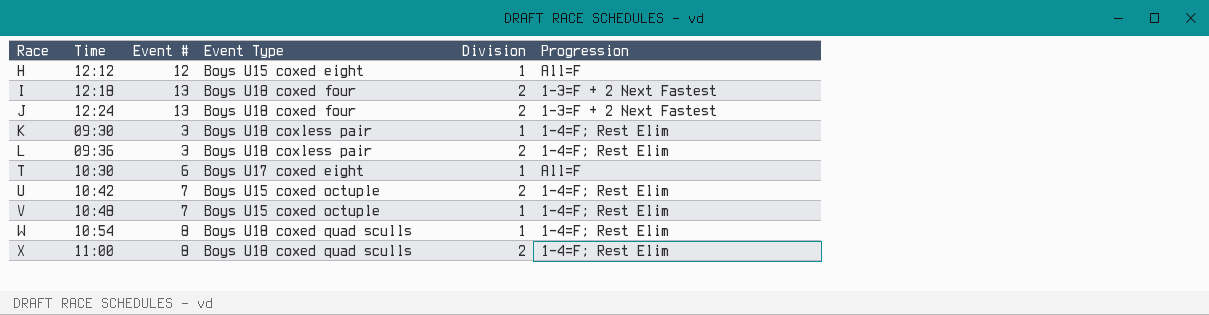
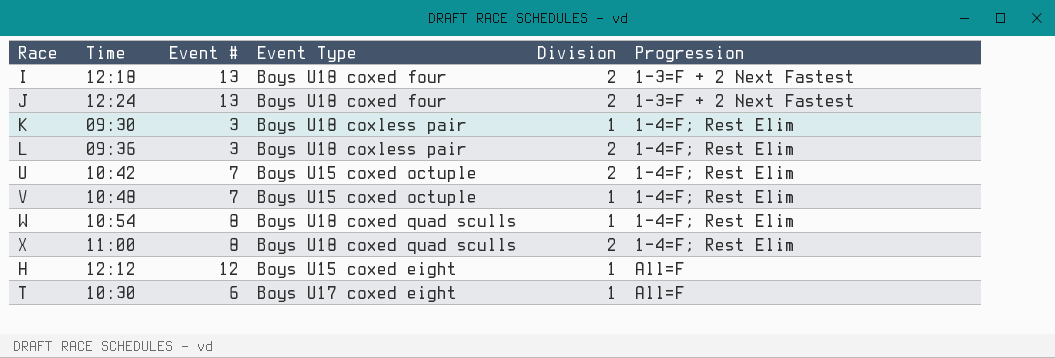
row order: Race ascending -> Progression ascending

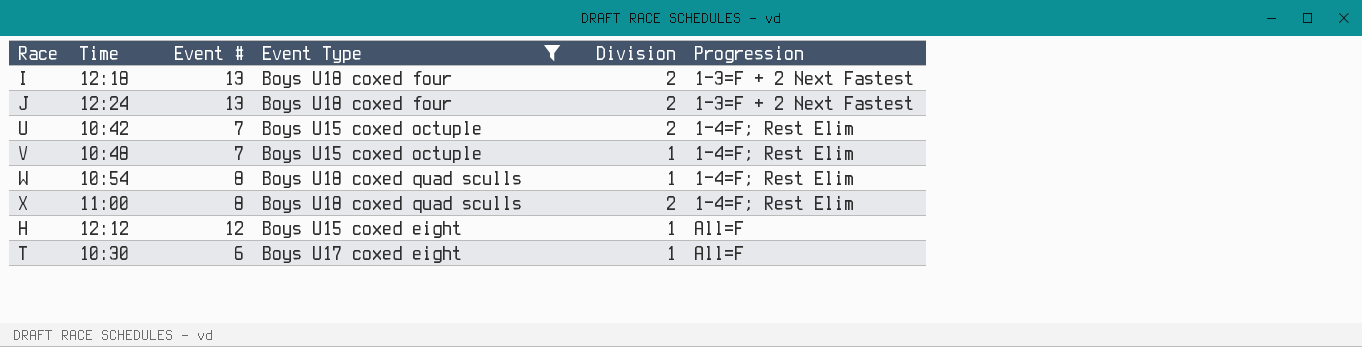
filter: none -> Event Type != Boys U18 coxless pair

